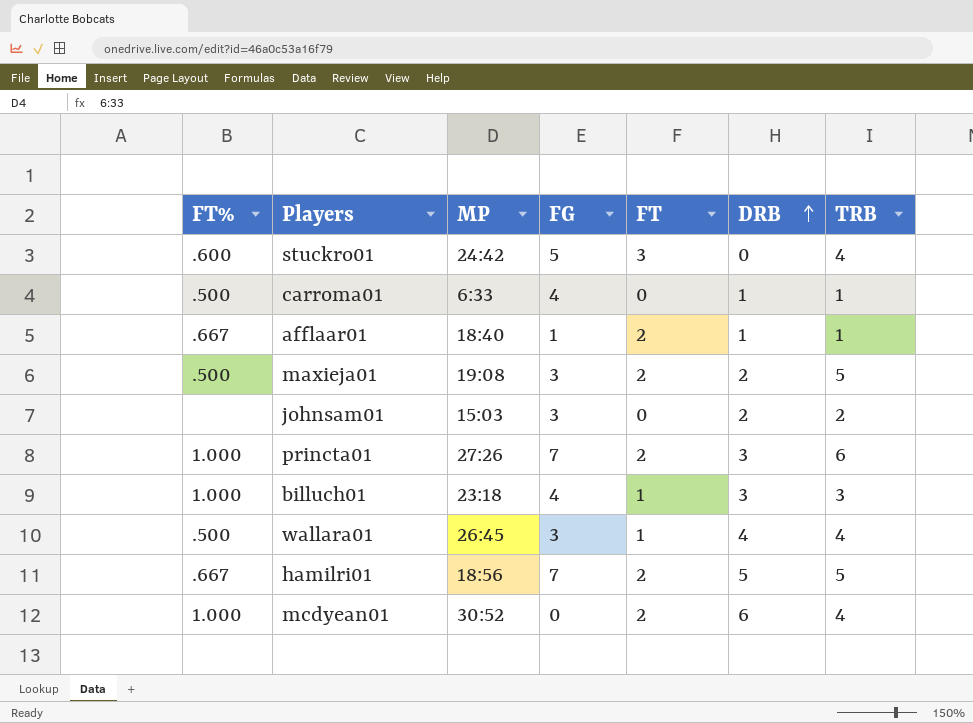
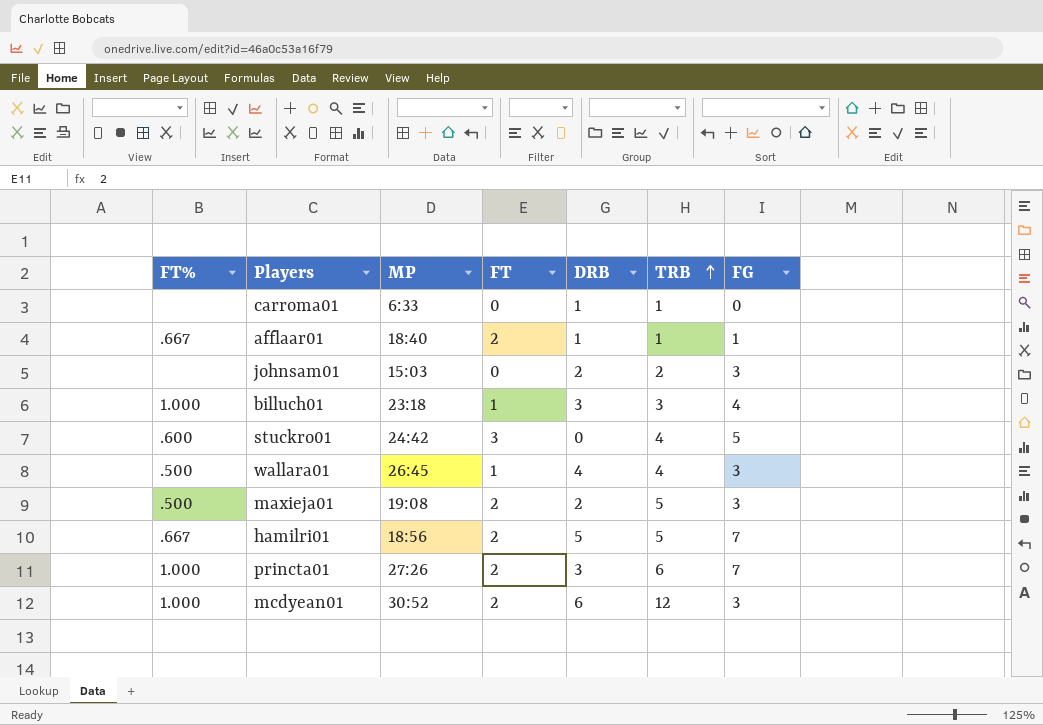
row order: DRB ascending -> TRB ascending
column FG | position: 4 -> 7
carroma01 | FT%: .500 -> none
carroma01 | FG: 4 -> 0
mcdyean01 | TRB: 4 -> 12
mcdyean01 | FG: 0 -> 3

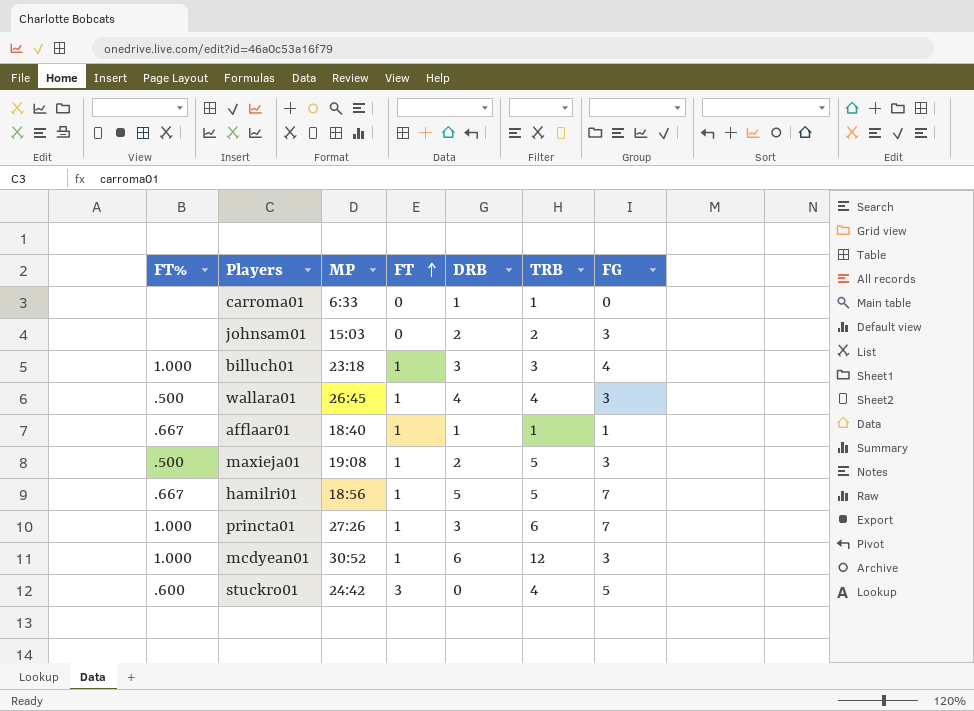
row order: TRB ascending -> FT ascending
afflaar01 | FT: 2 -> 1
maxieja01 | FT: 2 -> 1
hamilri01 | FT: 2 -> 1
princta01 | FT: 2 -> 1
mcdyean01 | FT: 2 -> 1

